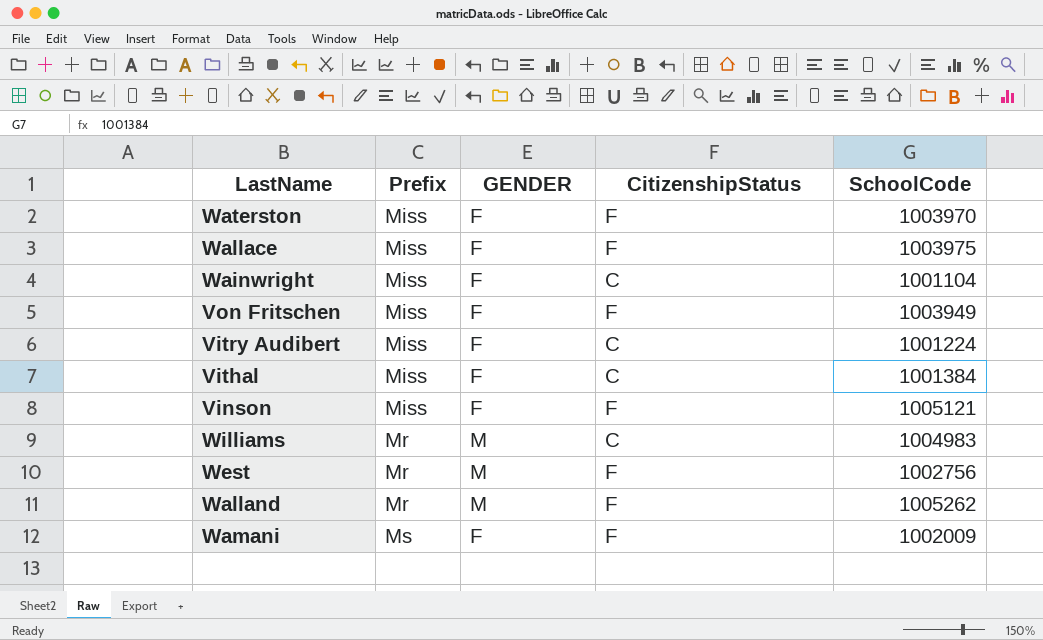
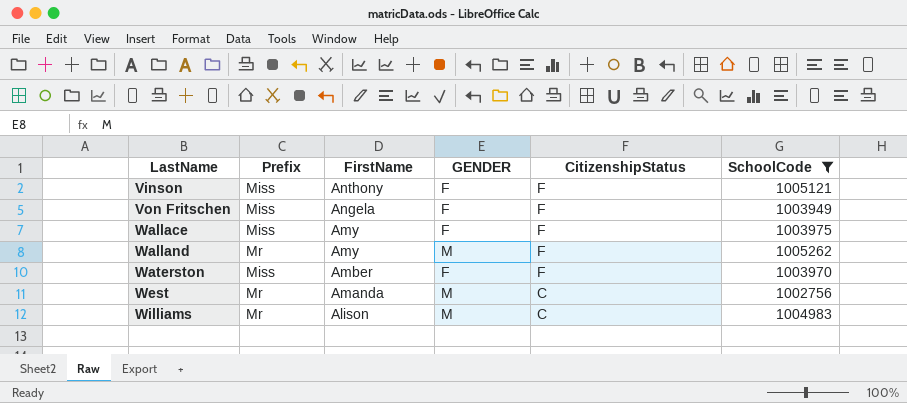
filter: none -> SchoolCode >= 1002756
row order: Prefix ascending -> LastName ascending
column FirstName | position: none -> 3
West | CitizenshipStatus: F -> C

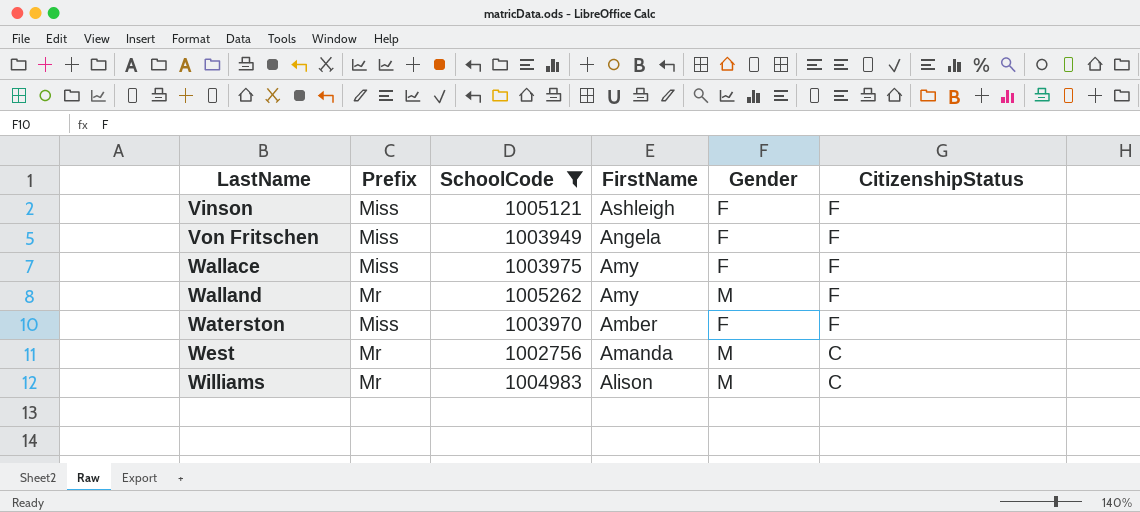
column SchoolCode | position: 6 -> 3
column name: GENDER -> Gender
Vinson | FirstName: Anthony -> Ashleigh

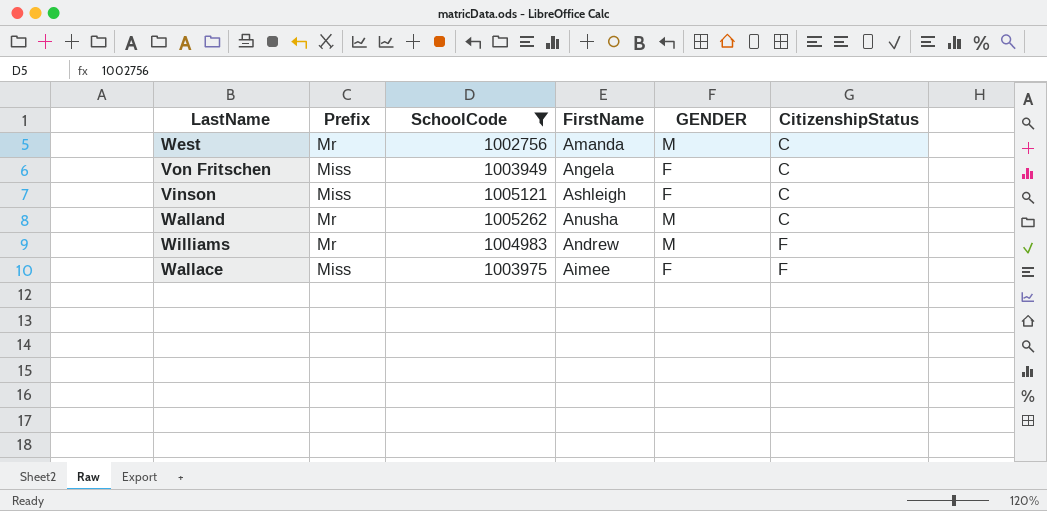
row order: LastName ascending -> CitizenshipStatus ascending
column name: Gender -> GENDER
row Waterston: Miss | 1003970 | Amber | F | F -> none
Von Fritschen | CitizenshipStatus: F -> C
Vinson | CitizenshipStatus: F -> C
Walland | FirstName: Amy -> Anusha
Walland | CitizenshipStatus: F -> C
Williams | FirstName: Alison -> Andrew
Williams | CitizenshipStatus: C -> F
Wallace | FirstName: Amy -> Aimee

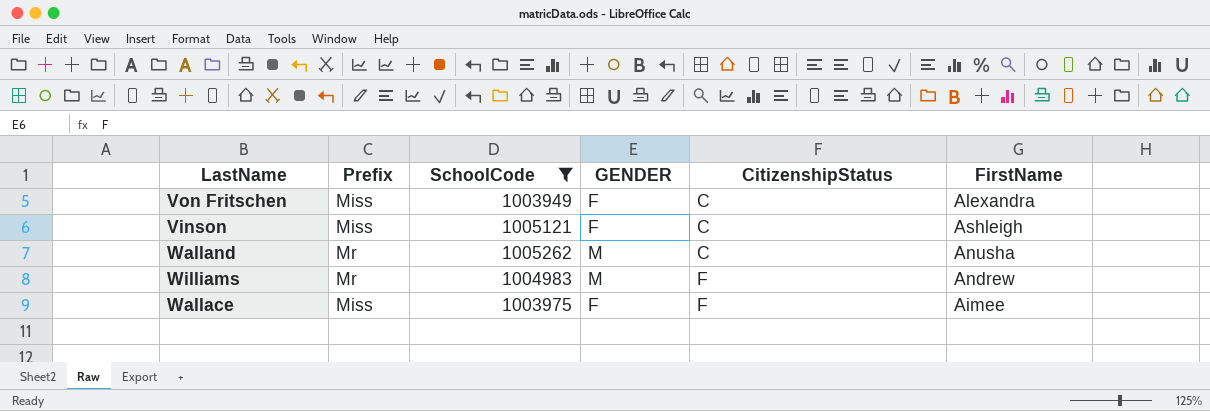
column FirstName | position: 4 -> 6
row West: Mr | 1002756 | Amanda | M | C -> none
Von Fritschen | FirstName: Angela -> Alexandra

